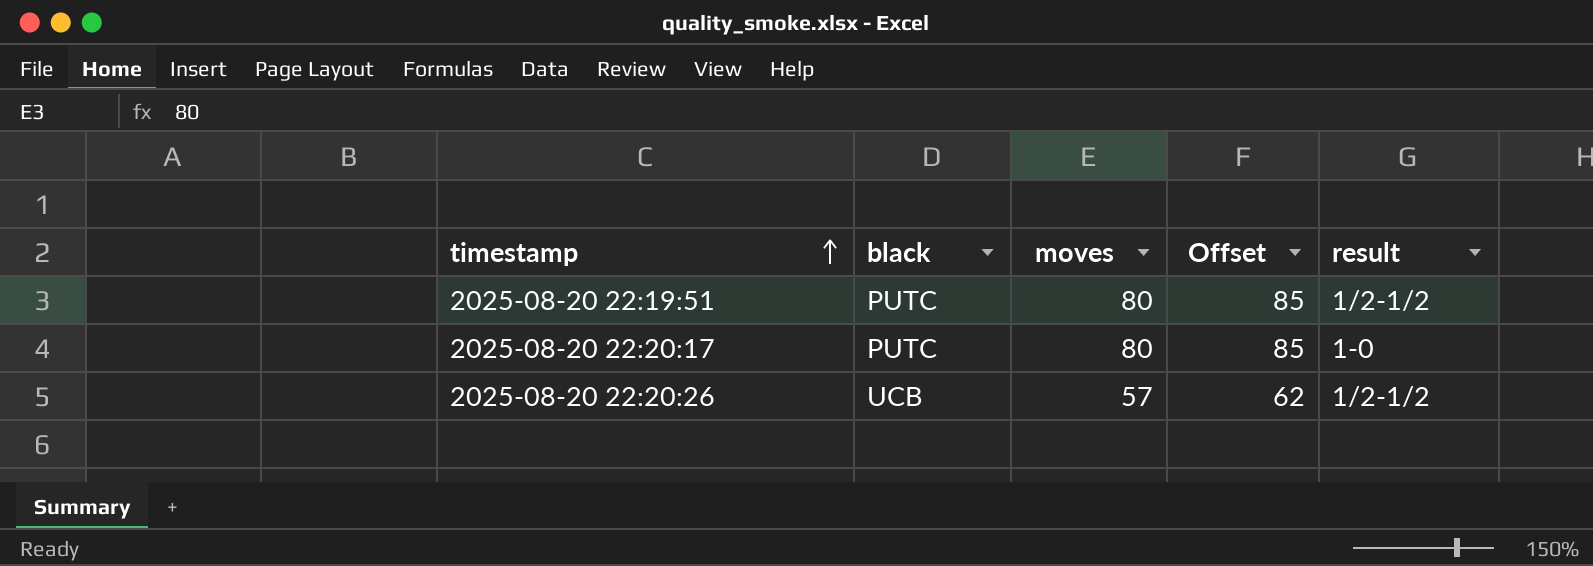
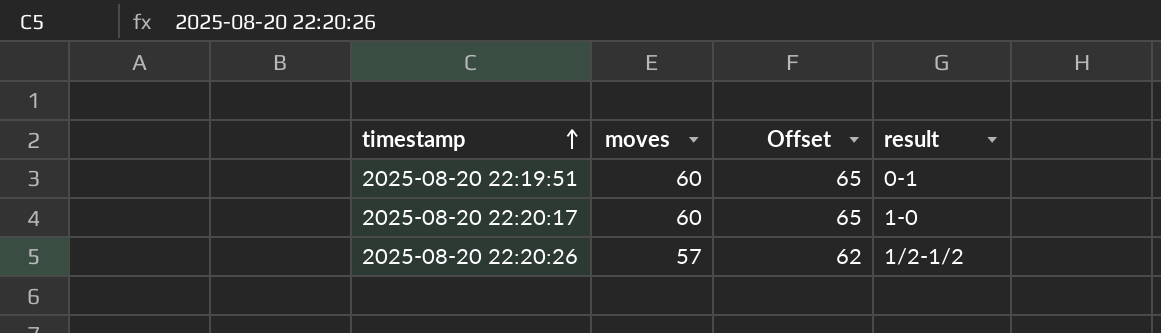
column black | position: 2 -> none
2025-08-20 22:19:51 | moves: 80 -> 60
2025-08-20 22:19:51 | Offset: 85 -> 65
2025-08-20 22:19:51 | result: 1/2-1/2 -> 0-1
2025-08-20 22:20:17 | moves: 80 -> 60
2025-08-20 22:20:17 | Offset: 85 -> 65

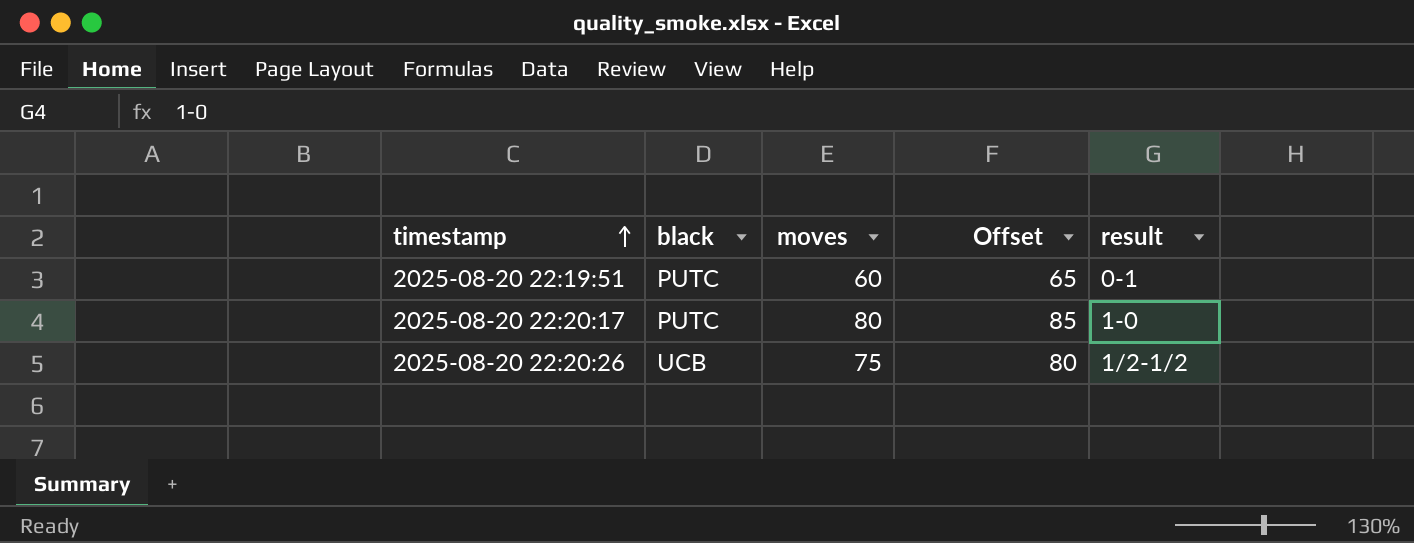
column black | position: none -> 2
2025-08-20 22:20:17 | moves: 60 -> 80
2025-08-20 22:20:17 | Offset: 65 -> 85
2025-08-20 22:20:26 | moves: 57 -> 75
2025-08-20 22:20:26 | Offset: 62 -> 80

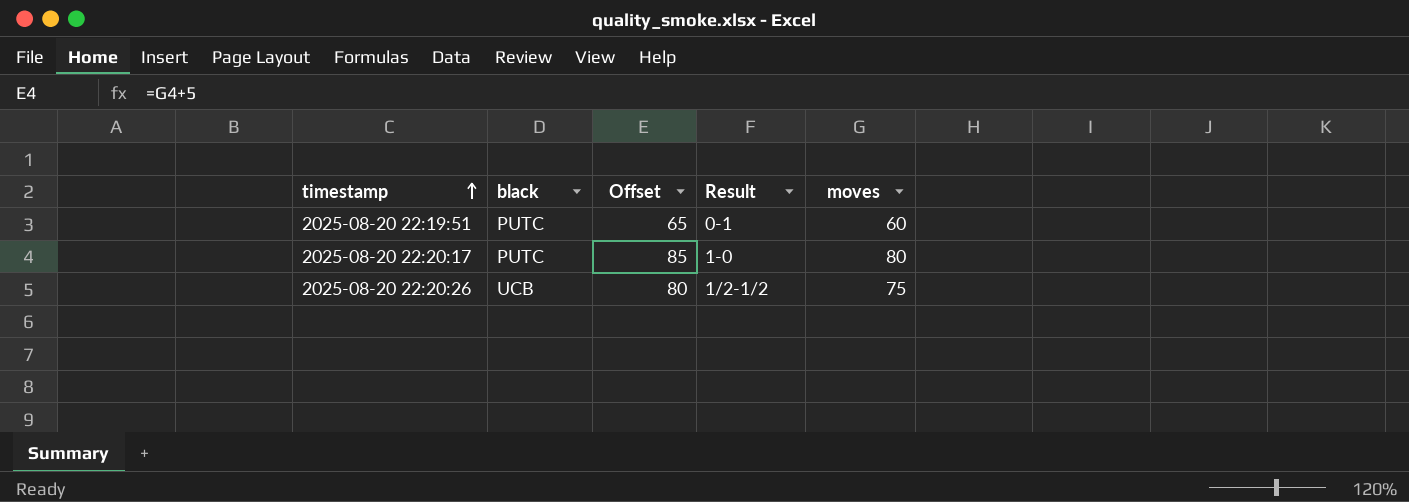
column name: result -> Result
column moves | position: 3 -> 5

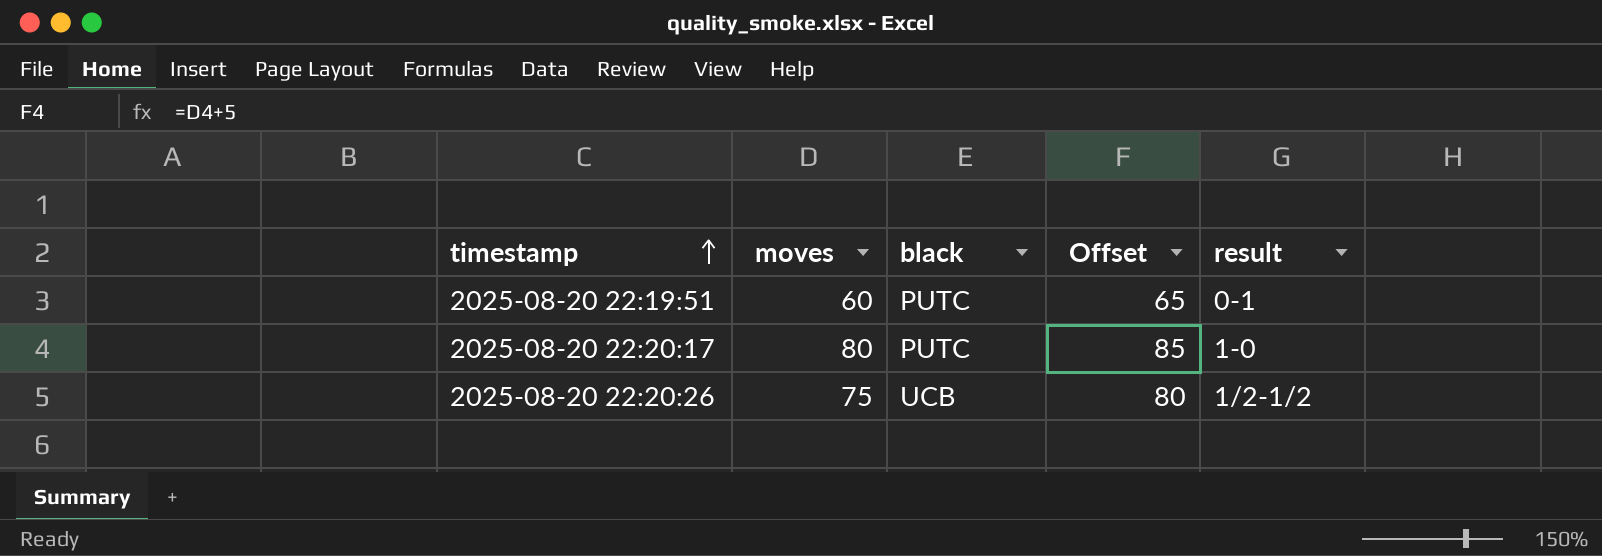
column moves | position: 5 -> 2
column name: Result -> result

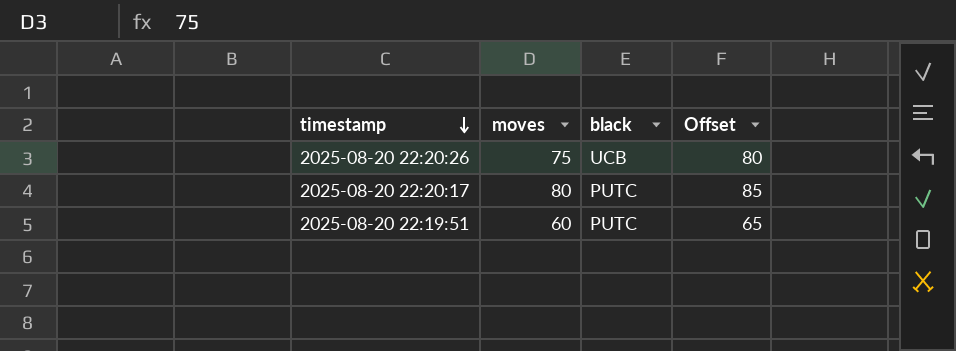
row order: timestamp ascending -> timestamp descending
column result | position: 5 -> none

